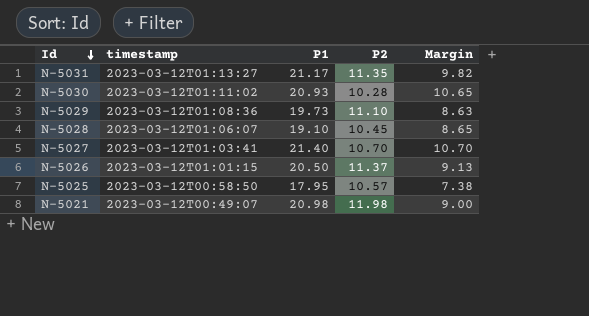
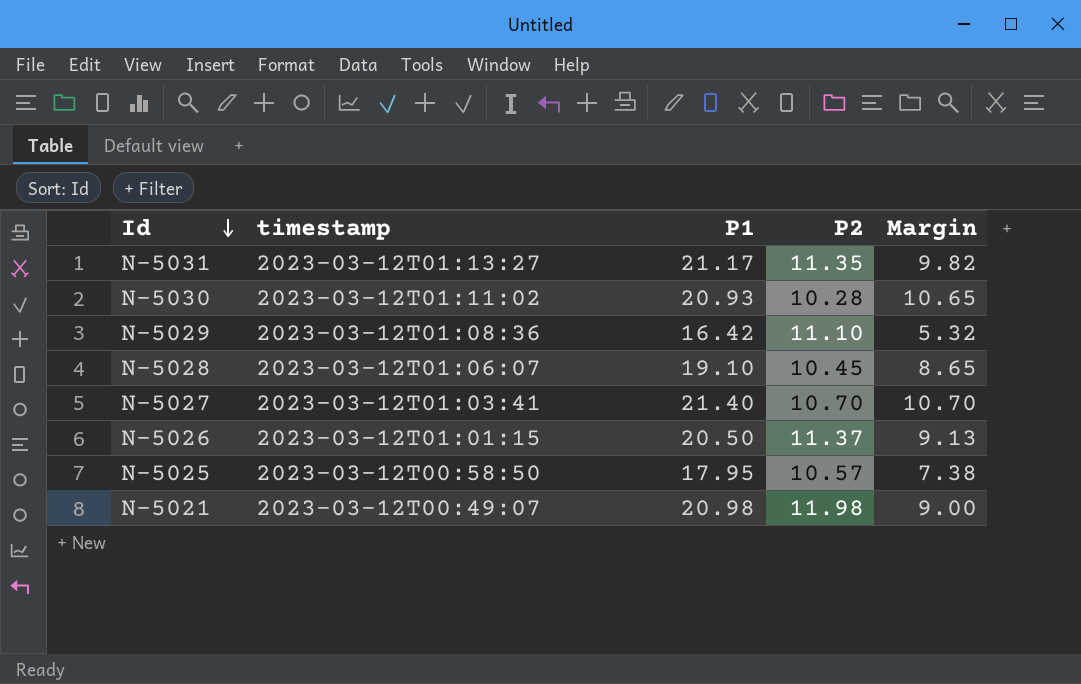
N-5029 | P1: 19.73 -> 16.42
N-5029 | Margin: 8.63 -> 5.32

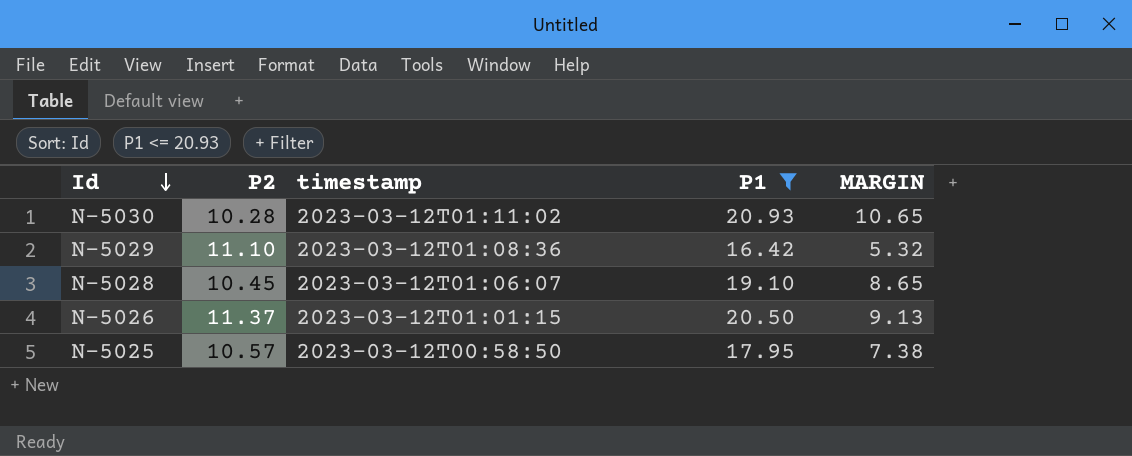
filter: none -> P1 <= 20.93
column P2 | position: 4 -> 2
column name: Margin -> MARGIN

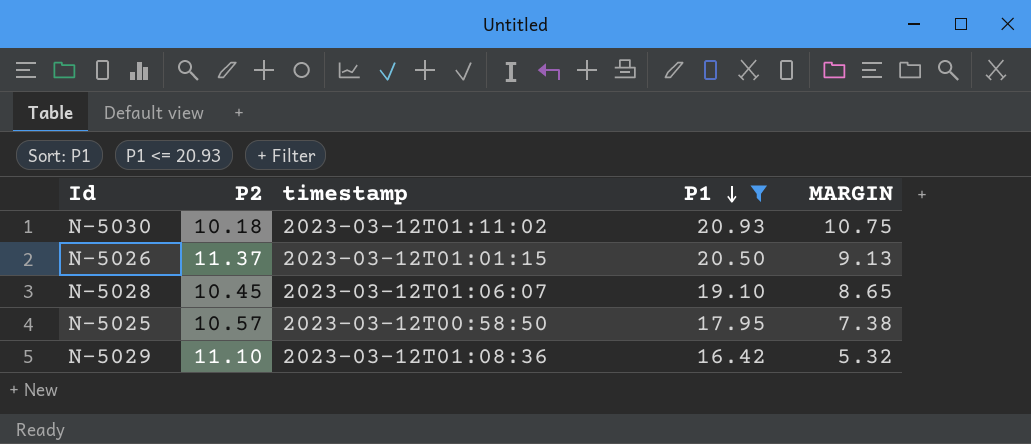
row order: Id descending -> P1 descending
N-5030 | P2: 10.28 -> 10.18
N-5030 | MARGIN: 10.65 -> 10.75

